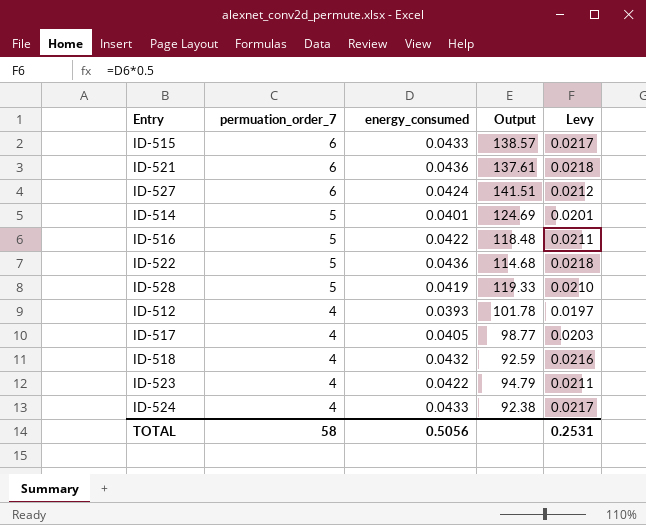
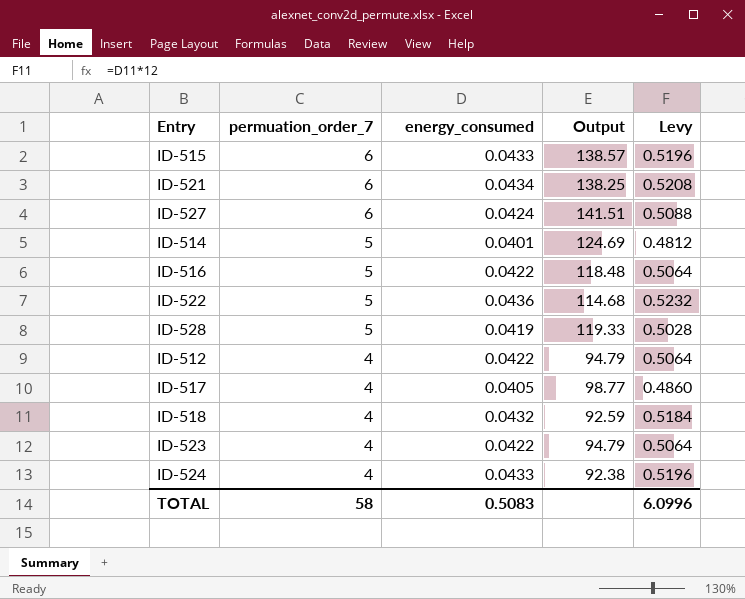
column Levy | formula: [energy_consumed] * 0.5 -> [energy_consumed] * 12
ID-521 | energy_consumed: 0.0436 -> 0.0434
ID-521 | Output: 137.61 -> 138.25
ID-512 | energy_consumed: 0.0393 -> 0.0422
ID-512 | Output: 101.78 -> 94.79
TOTAL | energy_consumed: 0.5056 -> 0.5083
TOTAL | Levy: 0.2531 -> 6.0996

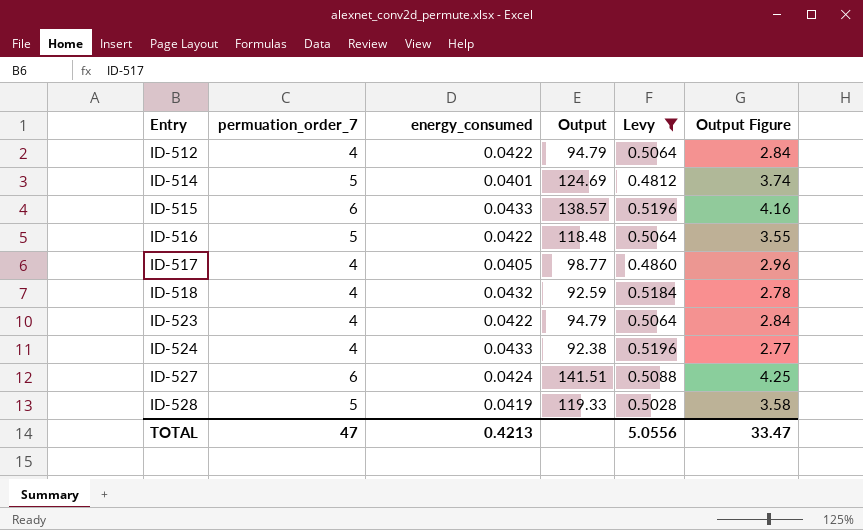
filter: none -> Levy <= 0.5196
row order: permuation_order_7 descending -> Entry ascending
column Output Figure | formula: none -> [Output] * 0.03
TOTAL | permuation_order_7: 58 -> 47
TOTAL | energy_consumed: 0.5083 -> 0.4213
TOTAL | Levy: 6.0996 -> 5.0556

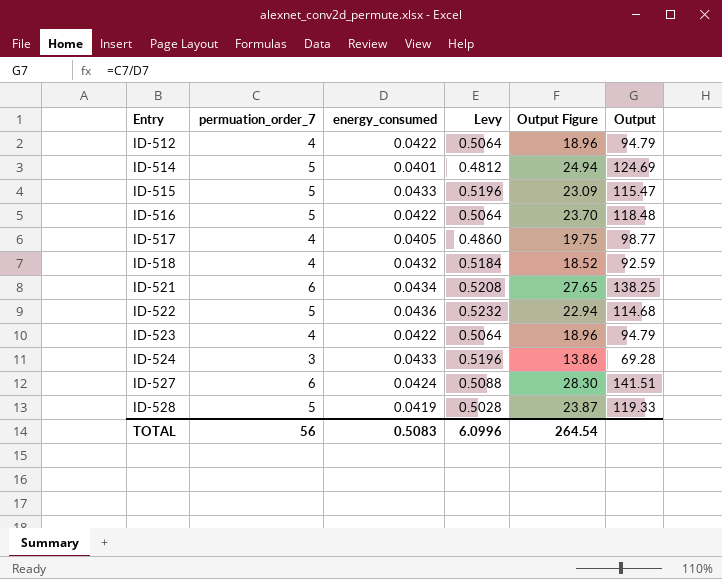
filter: Levy <= 0.5196 -> none
column Output Figure | formula: [Output] * 0.03 -> [Output] * 0.2
column Output | position: 4 -> 6
ID-515 | permuation_order_7: 6 -> 5
ID-515 | Output: 138.57 -> 115.47
ID-524 | permuation_order_7: 4 -> 3
ID-524 | Output: 92.38 -> 69.28
TOTAL | permuation_order_7: 47 -> 56
TOTAL | energy_consumed: 0.4213 -> 0.5083
TOTAL | Levy: 5.0556 -> 6.0996
TOTAL | Output Figure: 33.47 -> 264.54

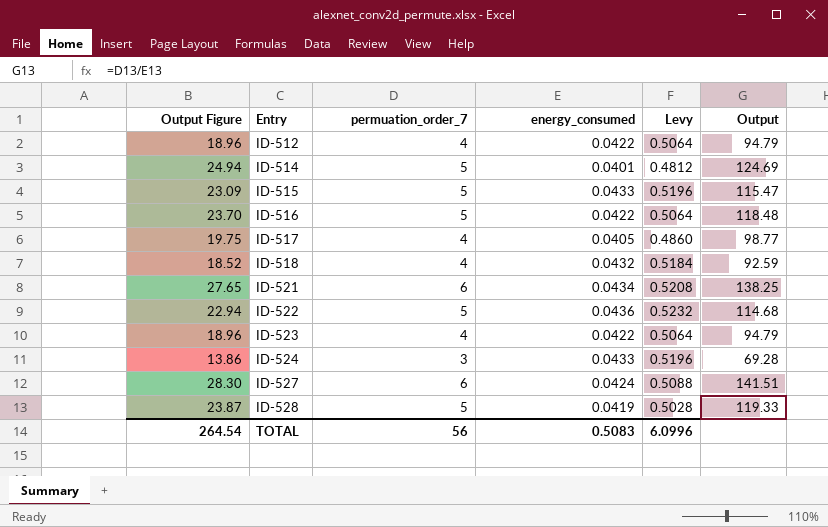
column Output Figure | position: 5 -> 1

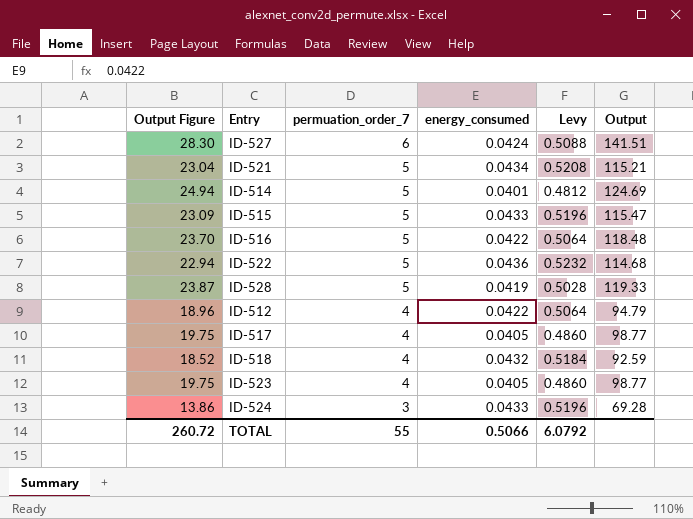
row order: Entry ascending -> permuation_order_7 descending
ID-521 | Output Figure: 27.65 -> 23.04
ID-521 | permuation_order_7: 6 -> 5
ID-521 | Output: 138.25 -> 115.21
ID-523 | Output Figure: 18.96 -> 19.75
ID-523 | energy_consumed: 0.0422 -> 0.0405
ID-523 | Levy: 0.5064 -> 0.4860
ID-523 | Output: 94.79 -> 98.77
TOTAL | Output Figure: 264.54 -> 260.72
TOTAL | permuation_order_7: 56 -> 55
TOTAL | energy_consumed: 0.5083 -> 0.5066
TOTAL | Levy: 6.0996 -> 6.0792

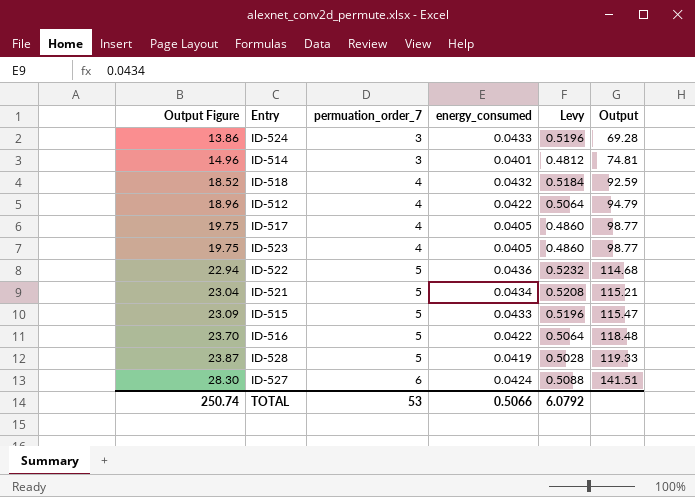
row order: permuation_order_7 descending -> Output Figure ascending
ID-514 | Output Figure: 24.94 -> 14.96
ID-514 | permuation_order_7: 5 -> 3
ID-514 | Output: 124.69 -> 74.81
TOTAL | Output Figure: 260.72 -> 250.74
TOTAL | permuation_order_7: 55 -> 53

